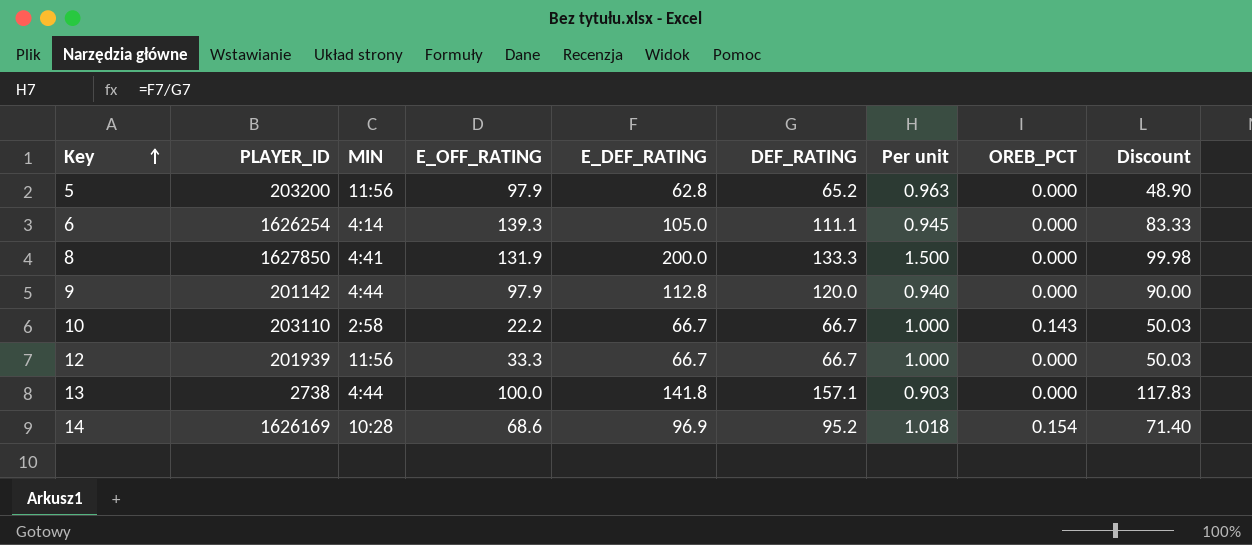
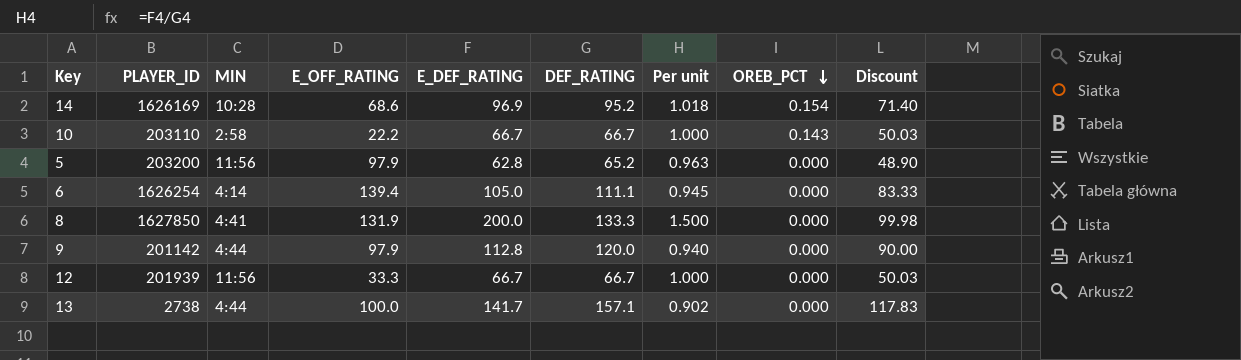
row order: Key ascending -> OREB_PCT descending
6 | E_OFF_RATING: 139.3 -> 139.4
13 | E_DEF_RATING: 141.8 -> 141.7
13 | Per unit: 0.903 -> 0.902

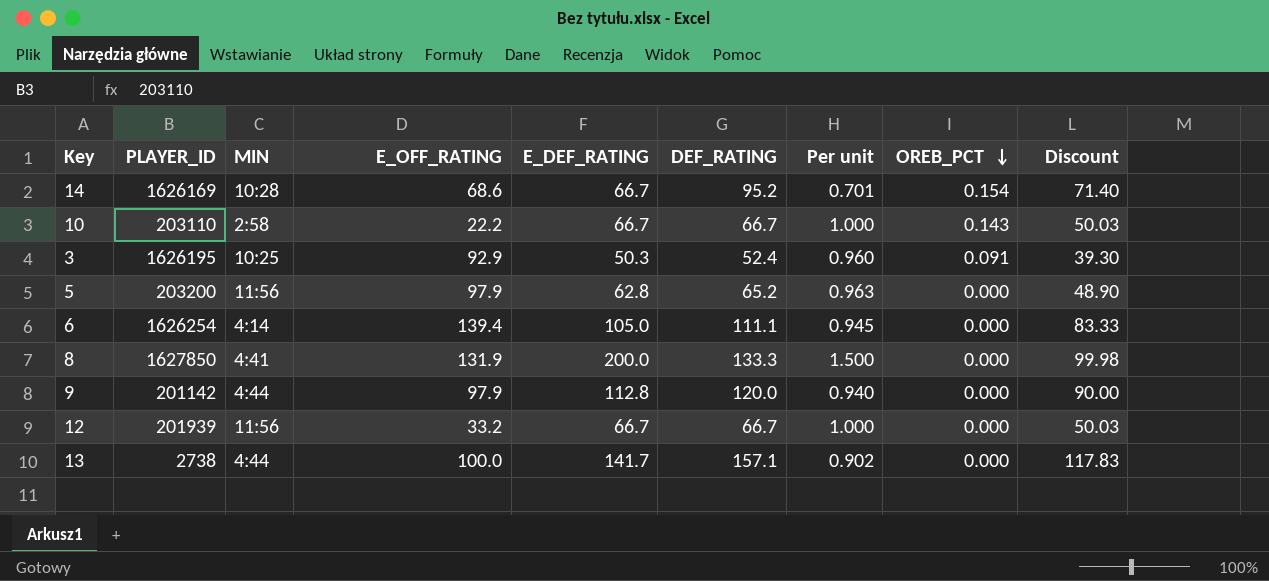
14 | E_DEF_RATING: 96.9 -> 66.7
14 | Per unit: 1.018 -> 0.701
row 3: none -> 1626195 | 10:25 | 92.9 | 50.3 | 52.4 | 0.960 | 0.091 | 39.30
12 | E_OFF_RATING: 33.3 -> 33.2

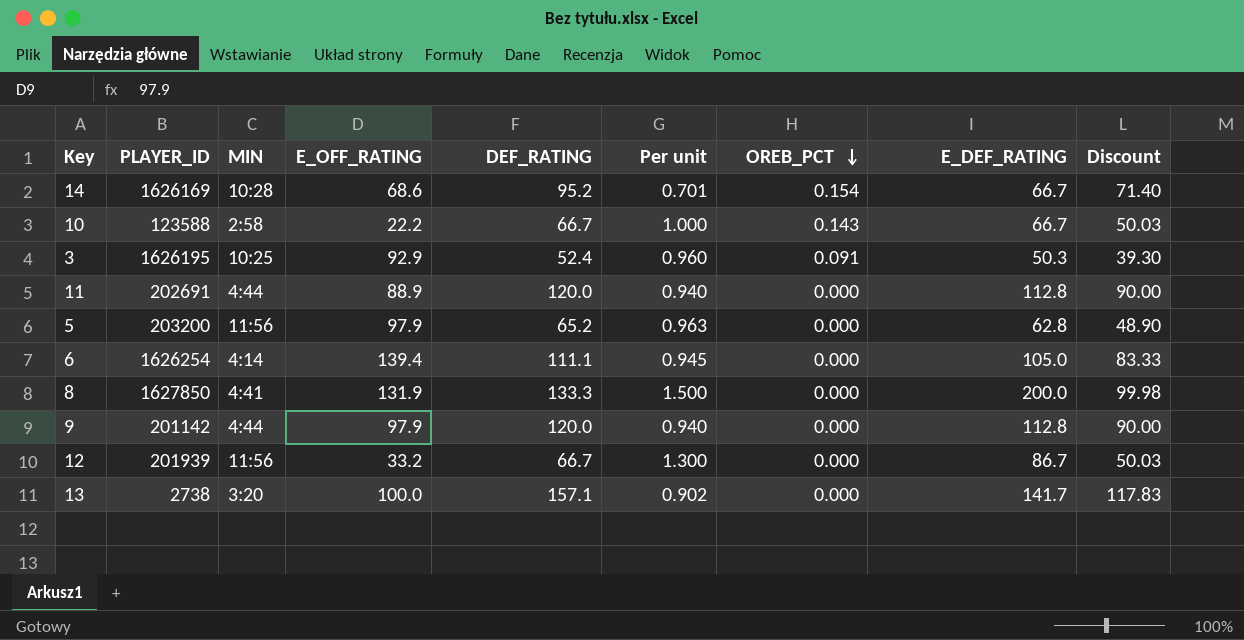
column E_DEF_RATING | position: 5 -> 8
10 | PLAYER_ID: 203110 -> 123588
row 11: none -> 202691 | 4:44 | 88.9 | 120.0 | 0.940 | 0.000 | 112.8 | 90.00
12 | Per unit: 1.000 -> 1.300
12 | E_DEF_RATING: 66.7 -> 86.7
13 | MIN: 4:44 -> 3:20

